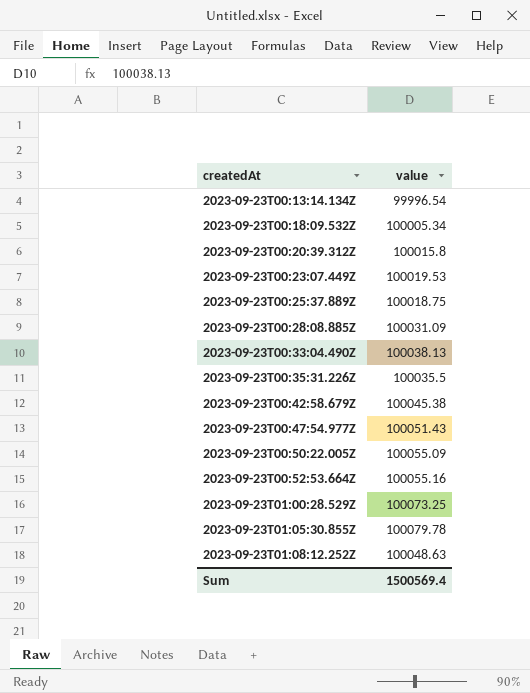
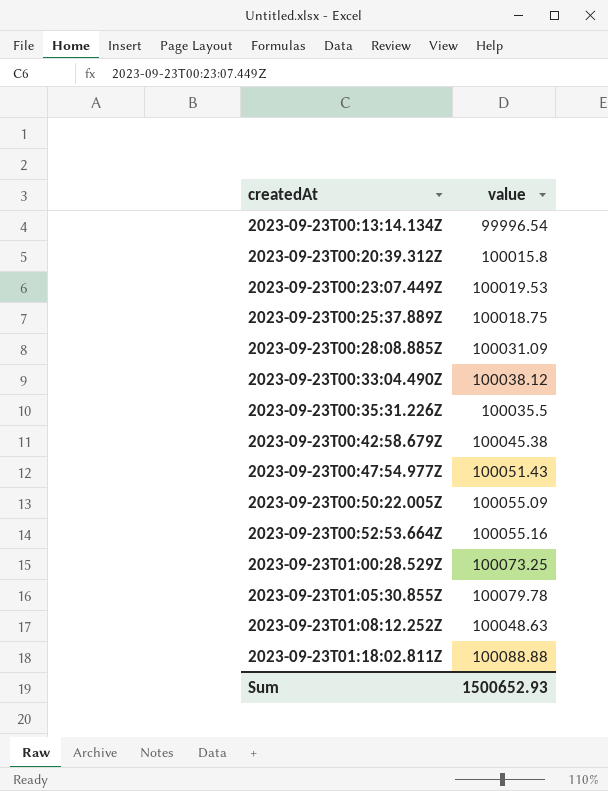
row 2023-09-23T00:18:09.532Z: 100005.34 -> none
2023-09-23T00:33:04.490Z | value: 100038.13 -> 100038.12
row 2023-09-23T01:18:02.811Z: none -> 100088.88
Sum | value: 1500569.4 -> 1500652.93

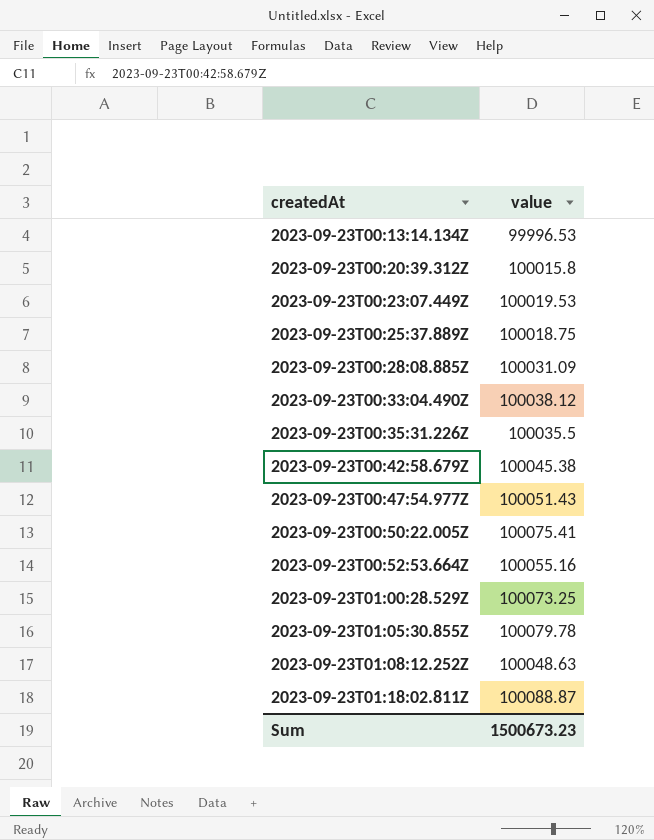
2023-09-23T00:13:14.134Z | value: 99996.54 -> 99996.53
2023-09-23T00:50:22.005Z | value: 100055.09 -> 100075.41
2023-09-23T01:18:02.811Z | value: 100088.88 -> 100088.87
Sum | value: 1500652.93 -> 1500673.23

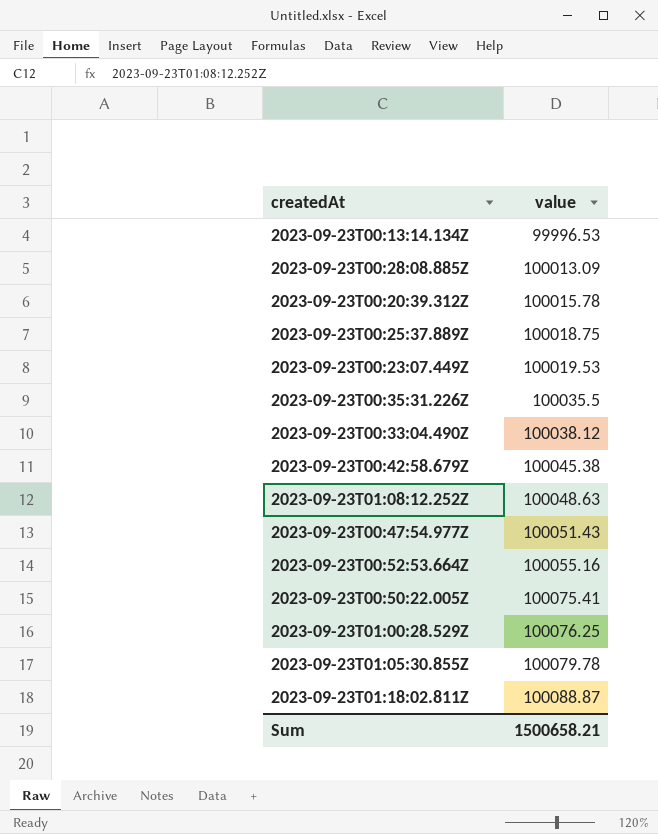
row order: createdAt ascending -> value ascending
2023-09-23T00:28:08.885Z | value: 100031.09 -> 100013.09
2023-09-23T00:20:39.312Z | value: 100015.8 -> 100015.78
2023-09-23T01:00:28.529Z | value: 100073.25 -> 100076.25
Sum | value: 1500673.23 -> 1500658.21

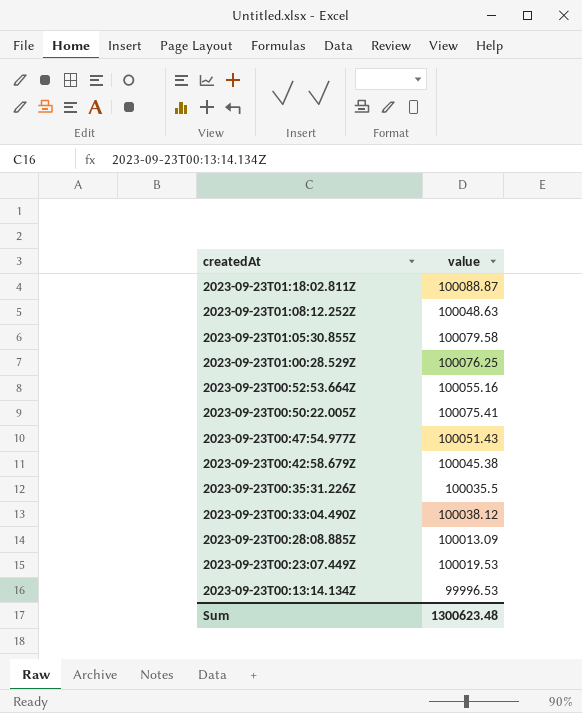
row order: value ascending -> createdAt descending
row 2023-09-23T00:20:39.312Z: 100015.78 -> none
row 2023-09-23T00:25:37.889Z: 100018.75 -> none
2023-09-23T01:05:30.855Z | value: 100079.78 -> 100079.58
Sum | value: 1500658.21 -> 1300623.48

